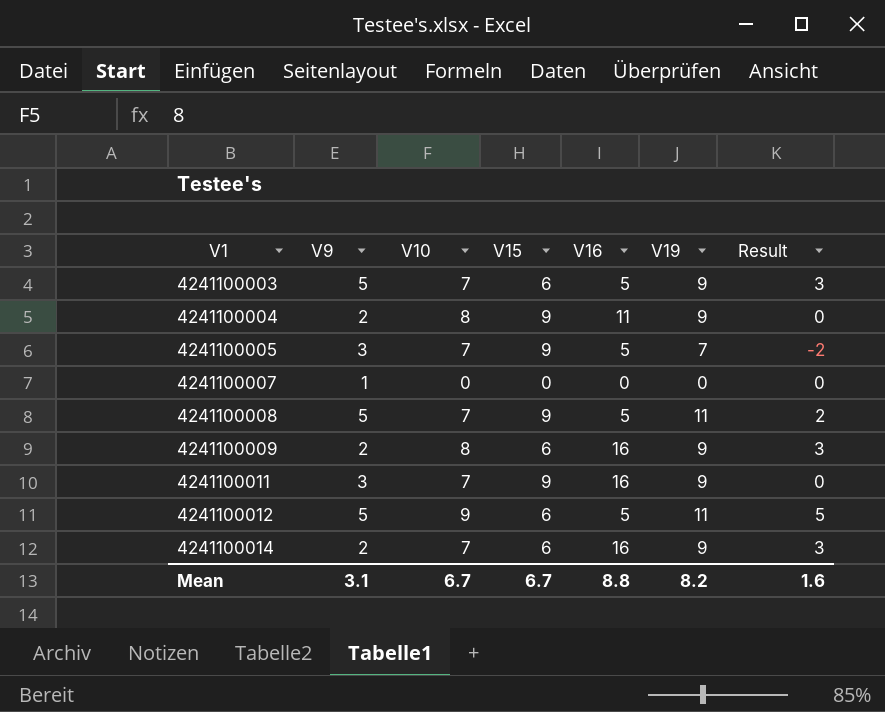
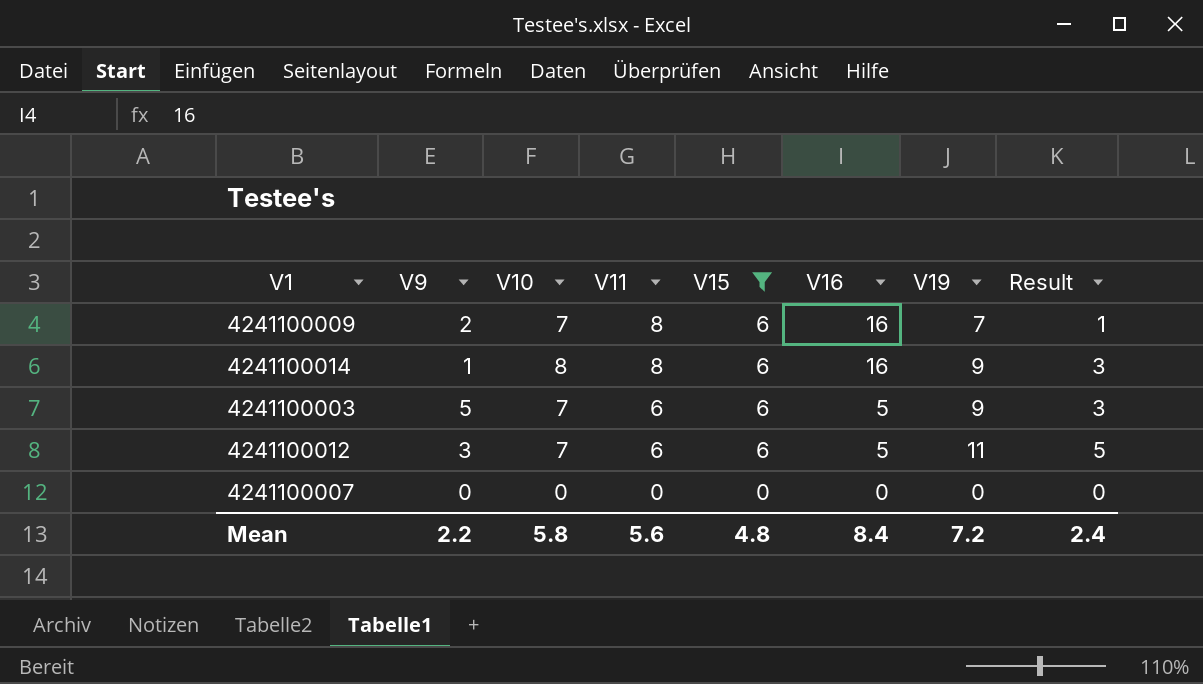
filter: none -> V15 != 9
row order: V1 ascending -> V11 descending
column V11 | position: none -> 4
4241100009 | V10: 8 -> 7
4241100009 | V19: 9 -> 7
4241100009 | Result: 3 -> 1
4241100014 | V9: 2 -> 1
4241100014 | V10: 7 -> 8
4241100012 | V9: 5 -> 3
4241100012 | V10: 9 -> 7
4241100007 | V9: 1 -> 0
Mean | V9: 3.1 -> 2.2
Mean | V10: 6.7 -> 5.8
Mean | V15: 6.7 -> 4.8
Mean | V16: 8.8 -> 8.4
Mean | V19: 8.2 -> 7.2
Mean | Result: 1.6 -> 2.4

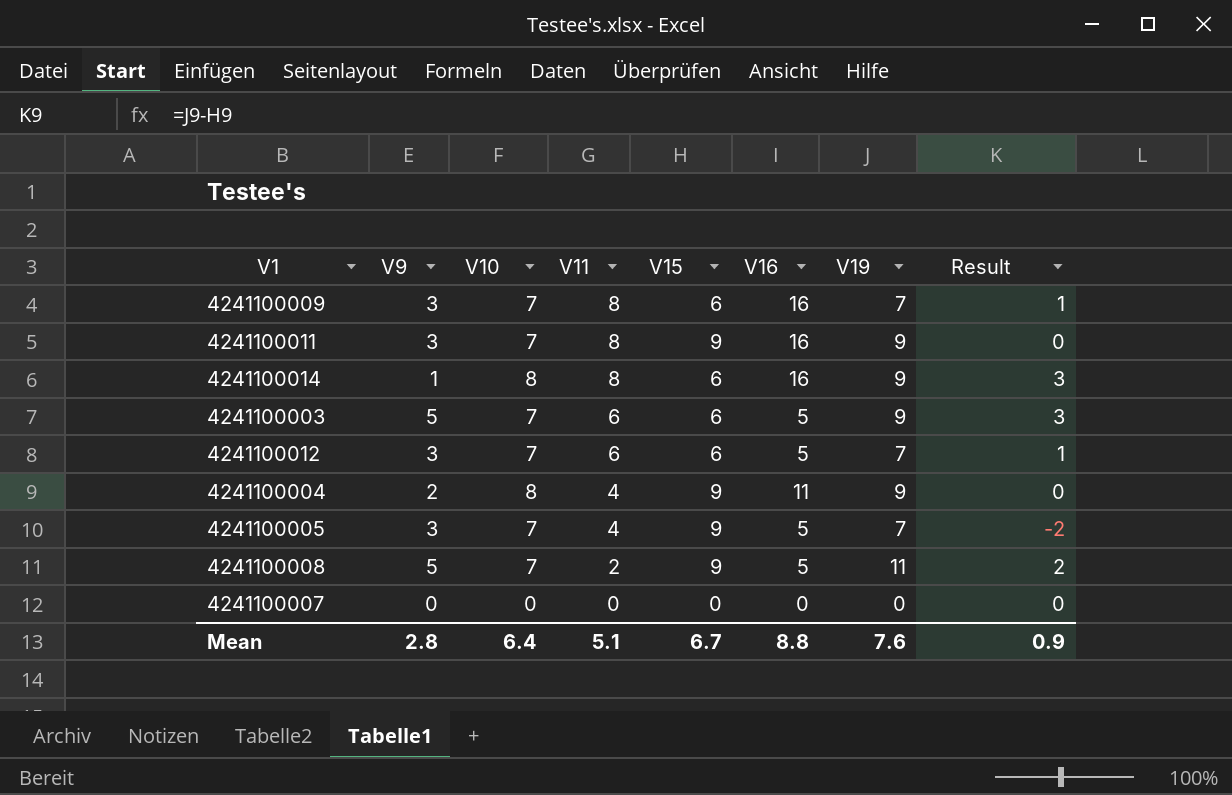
filter: V15 != 9 -> none
4241100009 | V9: 2 -> 3
4241100012 | V19: 11 -> 7
4241100012 | Result: 5 -> 1
Mean | V9: 2.2 -> 2.8
Mean | V10: 5.8 -> 6.4
Mean | V11: 5.6 -> 5.1
Mean | V15: 4.8 -> 6.7
Mean | V16: 8.4 -> 8.8
Mean | V19: 7.2 -> 7.6
Mean | Result: 2.4 -> 0.9

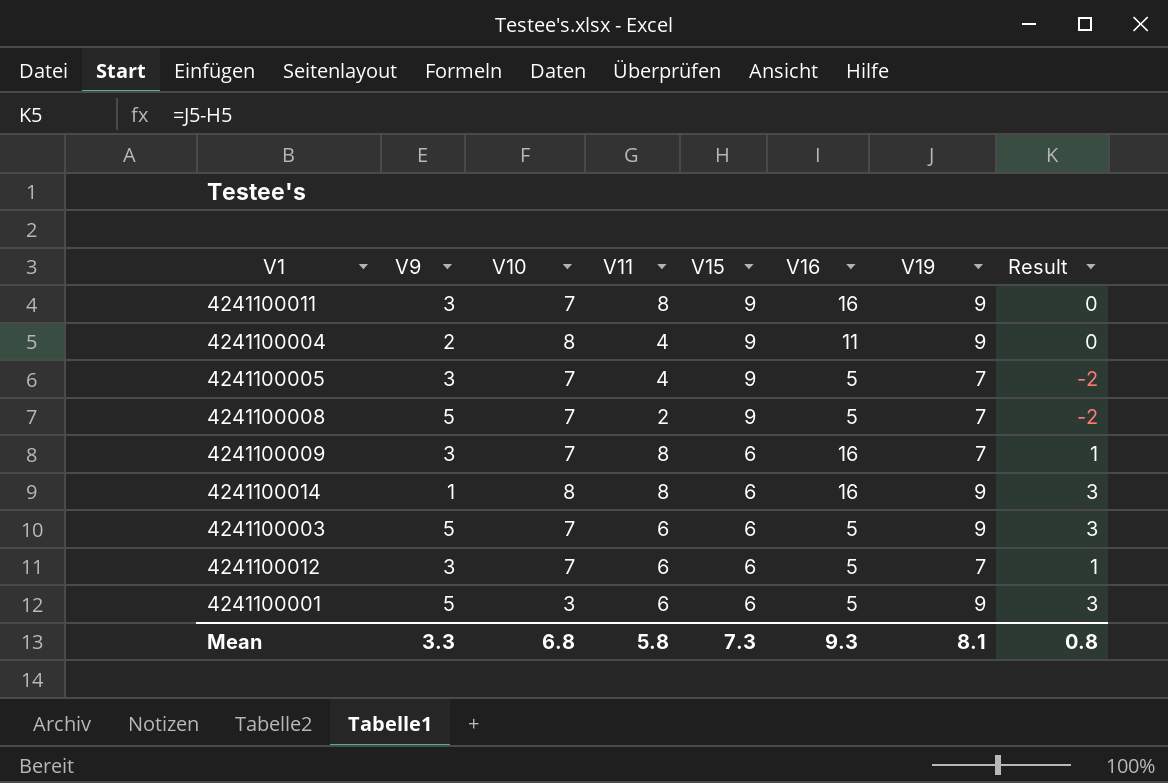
row order: V11 descending -> V15 descending
row 4241100007: 0 | 0 | 0 | 0 | 0 | 0 | 0 -> none
4241100008 | V19: 11 -> 7
4241100008 | Result: 2 -> -2
row 4241100001: none -> 5 | 3 | 6 | 6 | 5 | 9 | 3
Mean | V9: 2.8 -> 3.3
Mean | V10: 6.4 -> 6.8
Mean | V11: 5.1 -> 5.8
Mean | V15: 6.7 -> 7.3
Mean | V16: 8.8 -> 9.3
Mean | V19: 7.6 -> 8.1
Mean | Result: 0.9 -> 0.8

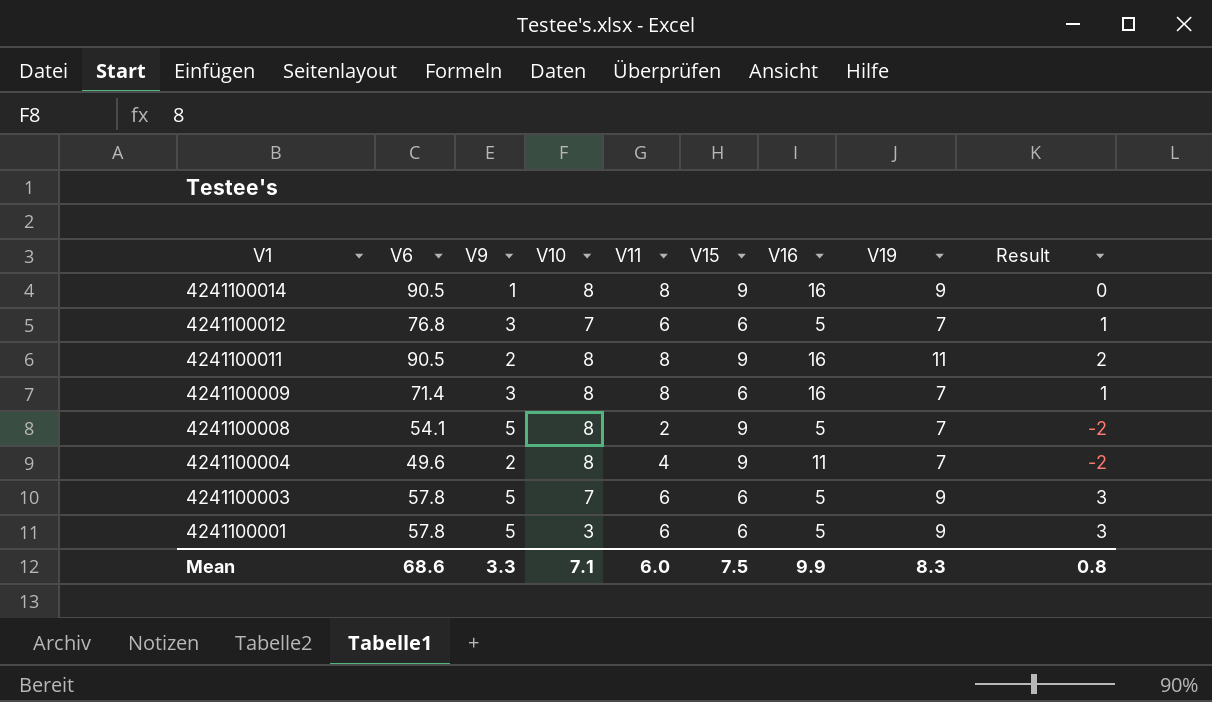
row order: V15 descending -> V1 descending
column V6 | position: none -> 2
row 4241100005: 3 | 7 | 4 | 9 | 5 | 7 | -2 -> none
4241100014 | V15: 6 -> 9
4241100014 | Result: 3 -> 0
4241100011 | V9: 3 -> 2
4241100011 | V10: 7 -> 8
4241100011 | V19: 9 -> 11
4241100011 | Result: 0 -> 2
4241100009 | V10: 7 -> 8
4241100008 | V10: 7 -> 8
4241100004 | V19: 9 -> 7
4241100004 | Result: 0 -> -2
Mean | V10: 6.8 -> 7.1
Mean | V11: 5.8 -> 6.0
Mean | V15: 7.3 -> 7.5
Mean | V16: 9.3 -> 9.9
Mean | V19: 8.1 -> 8.3

